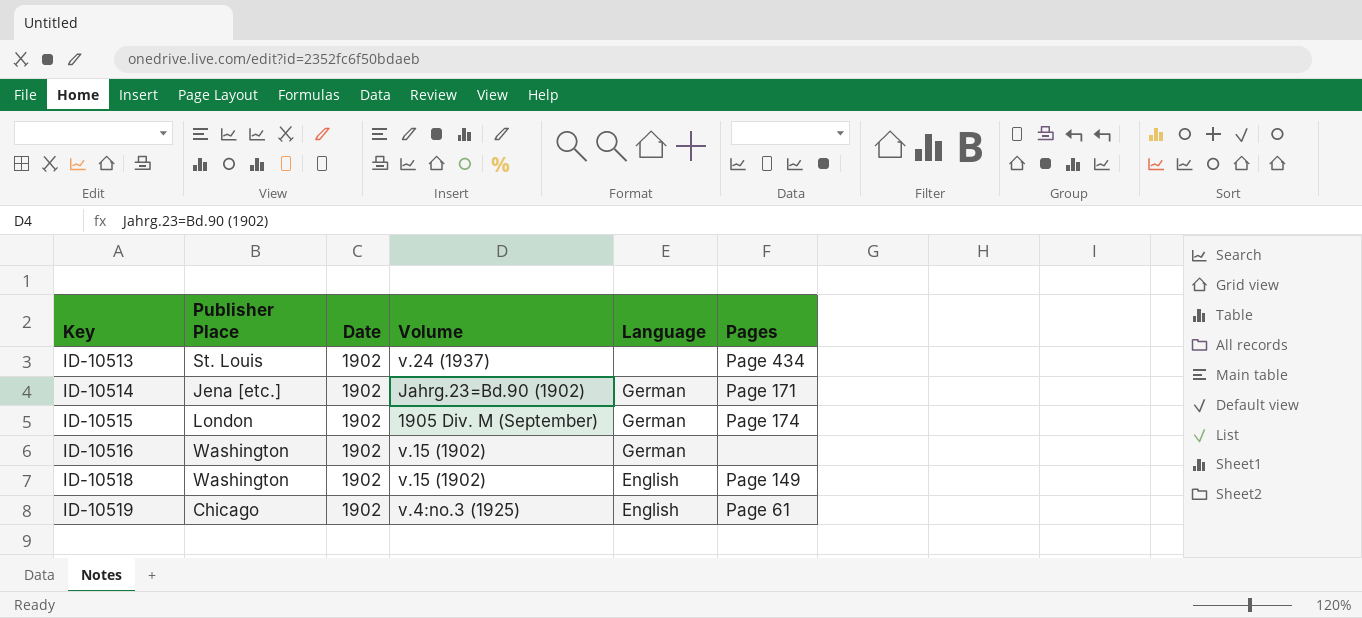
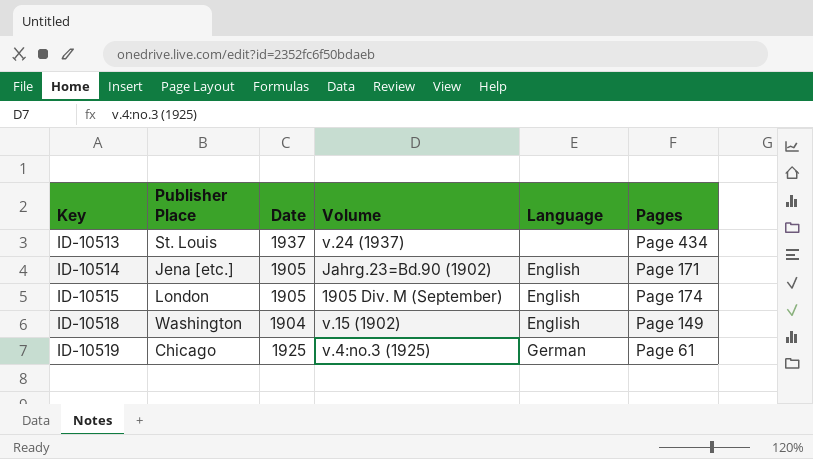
row ID-10516: Washington | 1902 | v.15 (1902) | German | none -> none
ID-10513 | Date: 1902 -> 1937
ID-10514 | Date: 1902 -> 1905
ID-10514 | Language: German -> English
ID-10515 | Date: 1902 -> 1905
ID-10515 | Language: German -> English
ID-10518 | Date: 1902 -> 1904
ID-10519 | Date: 1902 -> 1925
ID-10519 | Language: English -> German

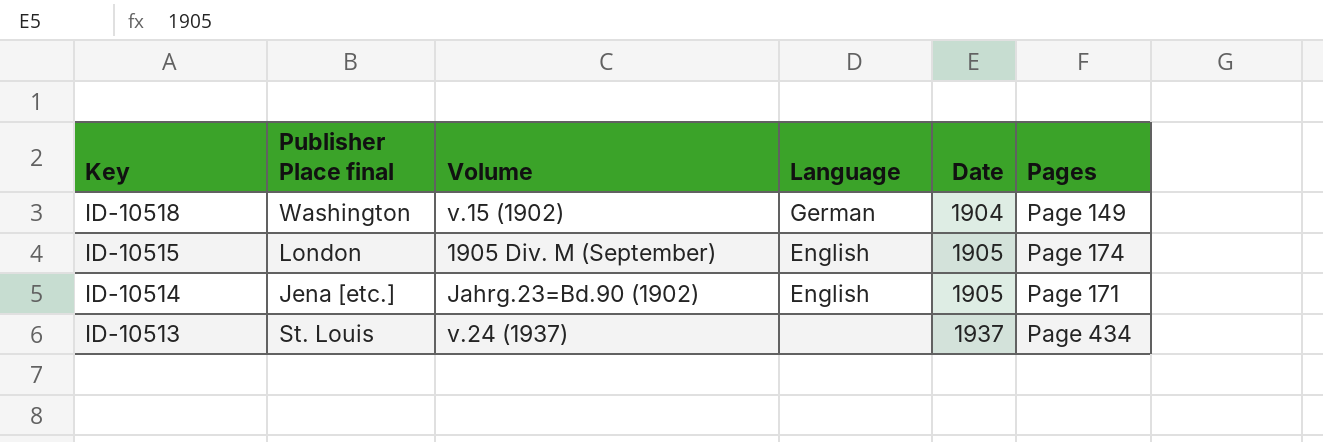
row order: Key ascending -> Key descending
column name: Publisher Place -> Publisher Place final
column Date | position: 3 -> 5
row ID-10519: Chicago | 1925 | v.4:no.3 (1925) | German | Page 61 -> none
ID-10518 | Language: English -> German

